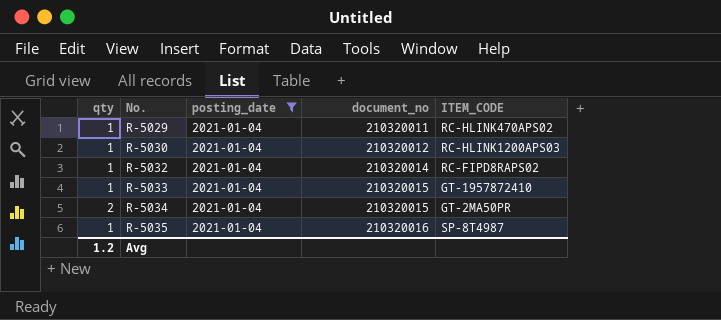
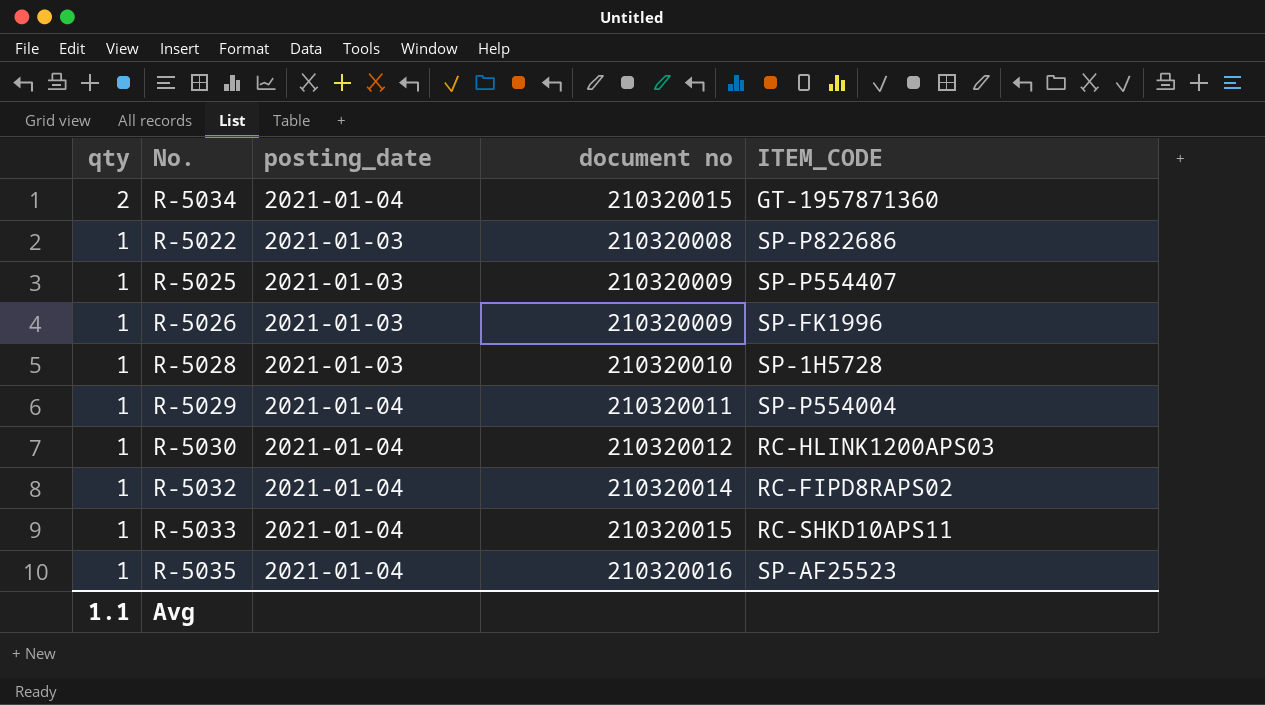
filter: posting_date = 2021-01-04 -> none
row order: No. ascending -> qty descending
column name: document_no -> document no
R-5034 | ITEM_CODE: GT-2MA50PR -> GT-1957871360
R-5029 | ITEM_CODE: RC-HLINK470APS02 -> SP-P554004
R-5033 | ITEM_CODE: GT-1957872410 -> RC-SHKD10APS11
R-5035 | ITEM_CODE: SP-8T4987 -> SP-AF25523
Avg | qty: 1.2 -> 1.1

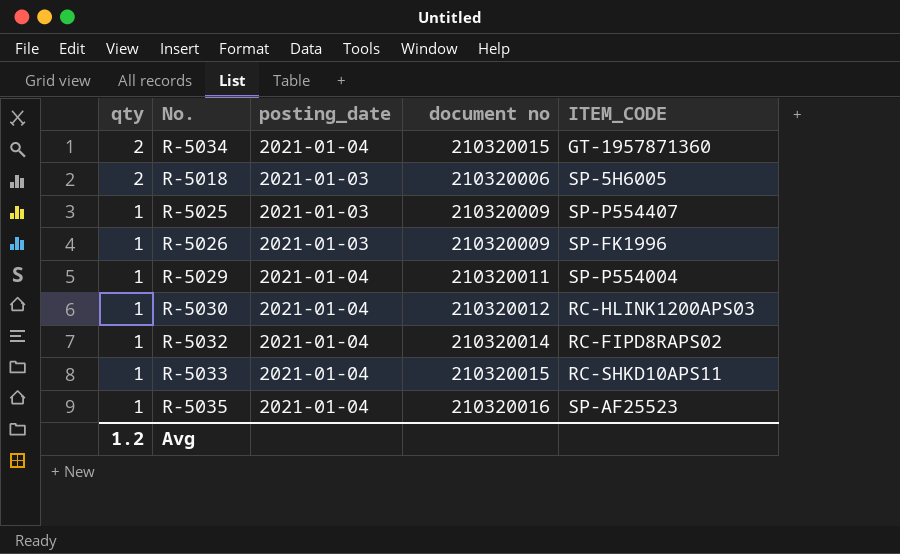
row R-5022: 1 | 2021-01-03 | 210320008 | SP-P822686 -> none
row R-5028: 1 | 2021-01-03 | 210320010 | SP-1H5728 -> none
row R-5018: none -> 2 | 2021-01-03 | 210320006 | SP-5H6005
Avg | qty: 1.1 -> 1.2

